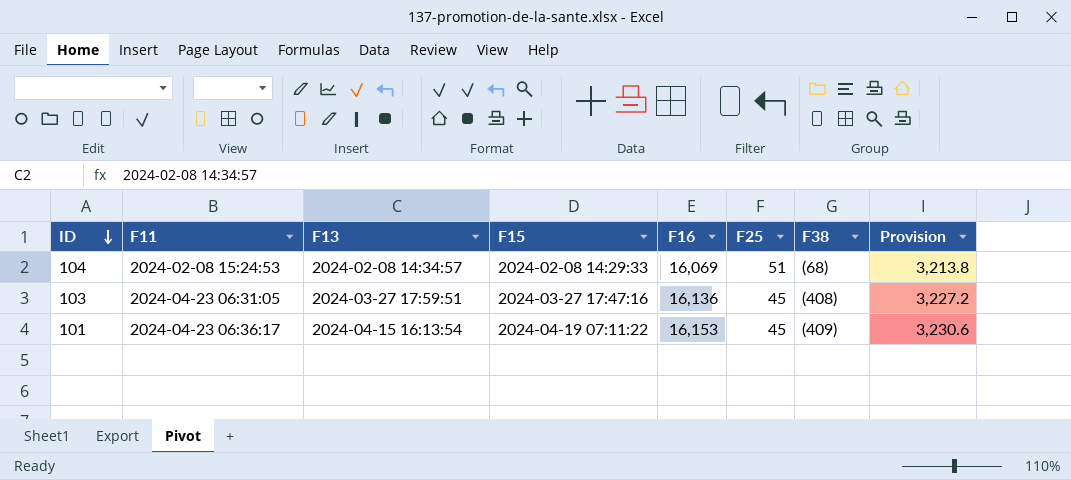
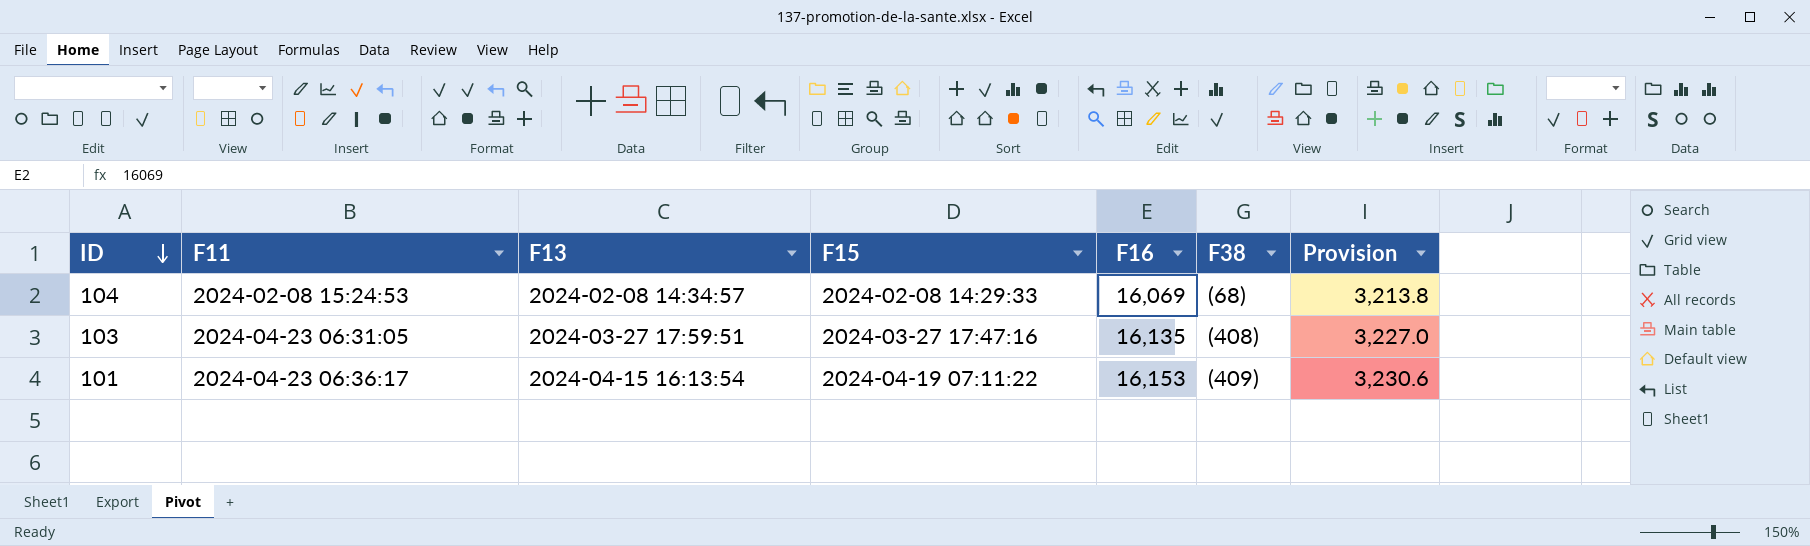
column F25 | position: 6 -> none
103 | F16: 16,136 -> 16,135
103 | Provision: 3,227.2 -> 3,227.0

